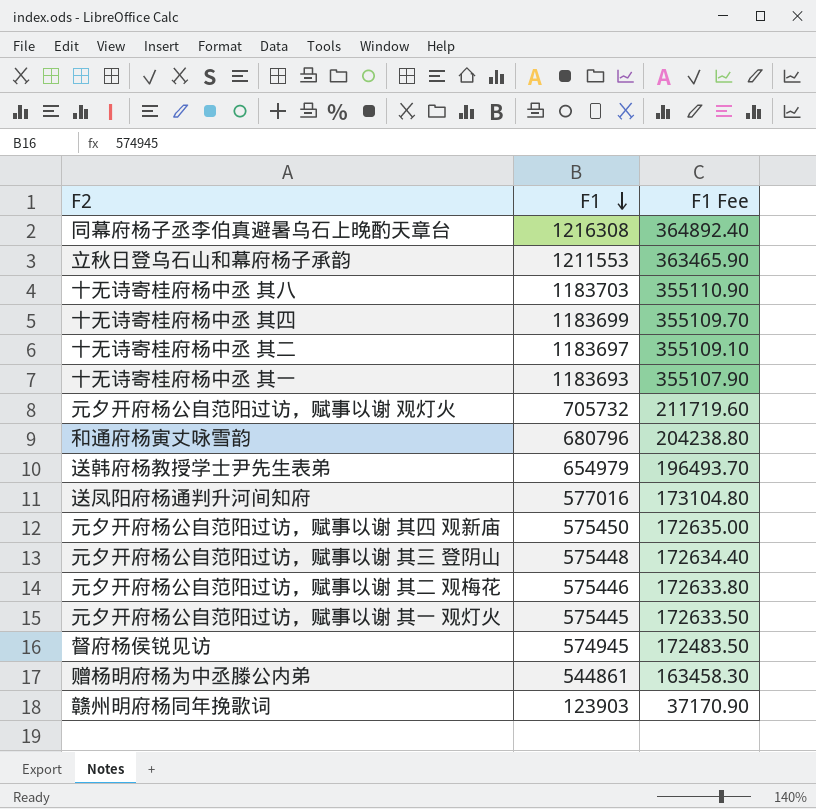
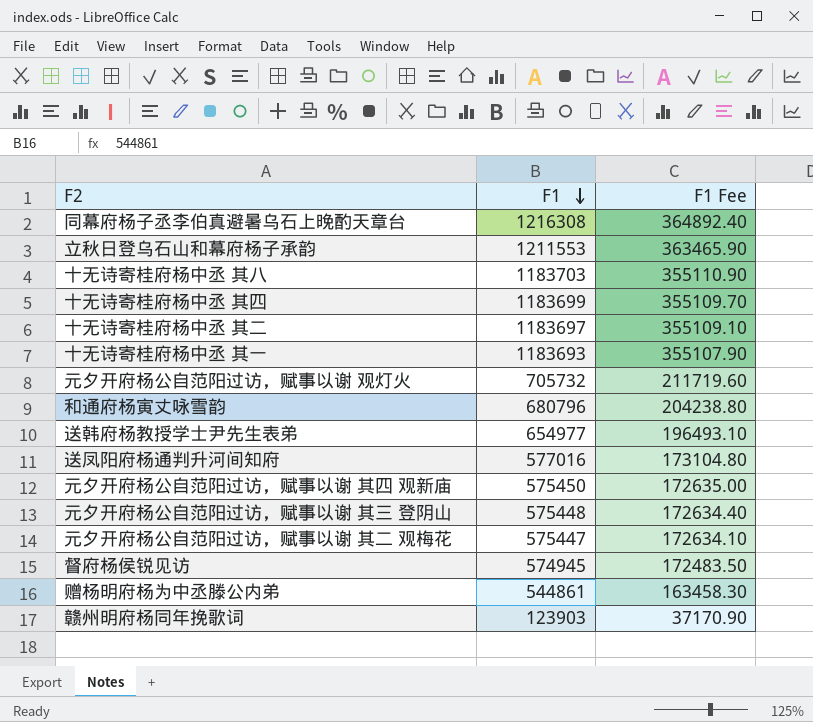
row 元夕开府杨公自范阳过访，赋事以谢 其一 观灯火: 575445 | 172633.50 -> none
送韩府杨教授学士尹先生表弟 | F1: 654979 -> 654977
送韩府杨教授学士尹先生表弟 | F1 Fee: 196493.70 -> 196493.10
元夕开府杨公自范阳过访，赋事以谢 其二 观梅花 | F1: 575446 -> 575447
元夕开府杨公自范阳过访，赋事以谢 其二 观梅花 | F1 Fee: 172633.80 -> 172634.10

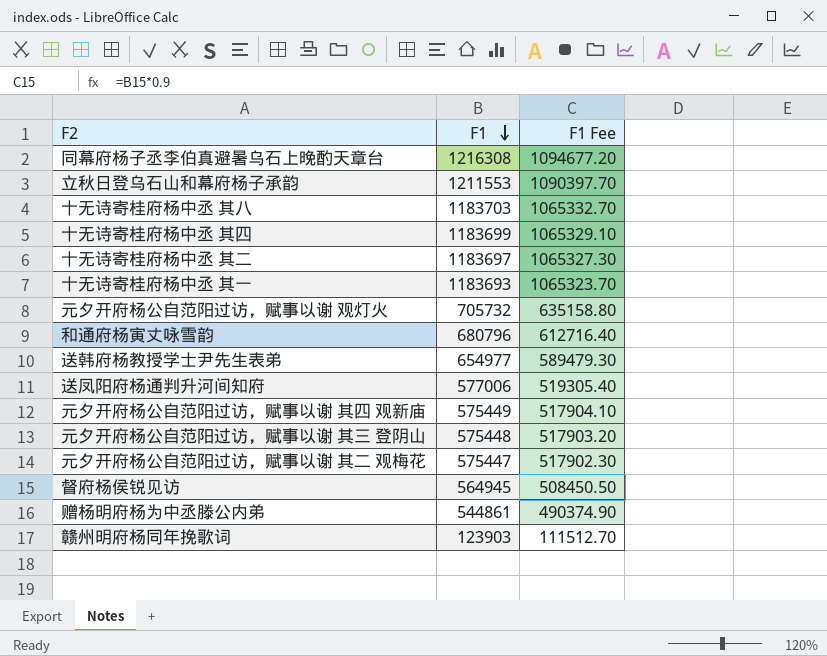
column F1 Fee | formula: [F1] * 0.3 -> [F1] * 0.9
送凤阳府杨通判升河间知府 | F1: 577016 -> 577006
元夕开府杨公自范阳过访，赋事以谢 其四 观新庙 | F1: 575450 -> 575449
督府杨侯锐见访 | F1: 574945 -> 564945

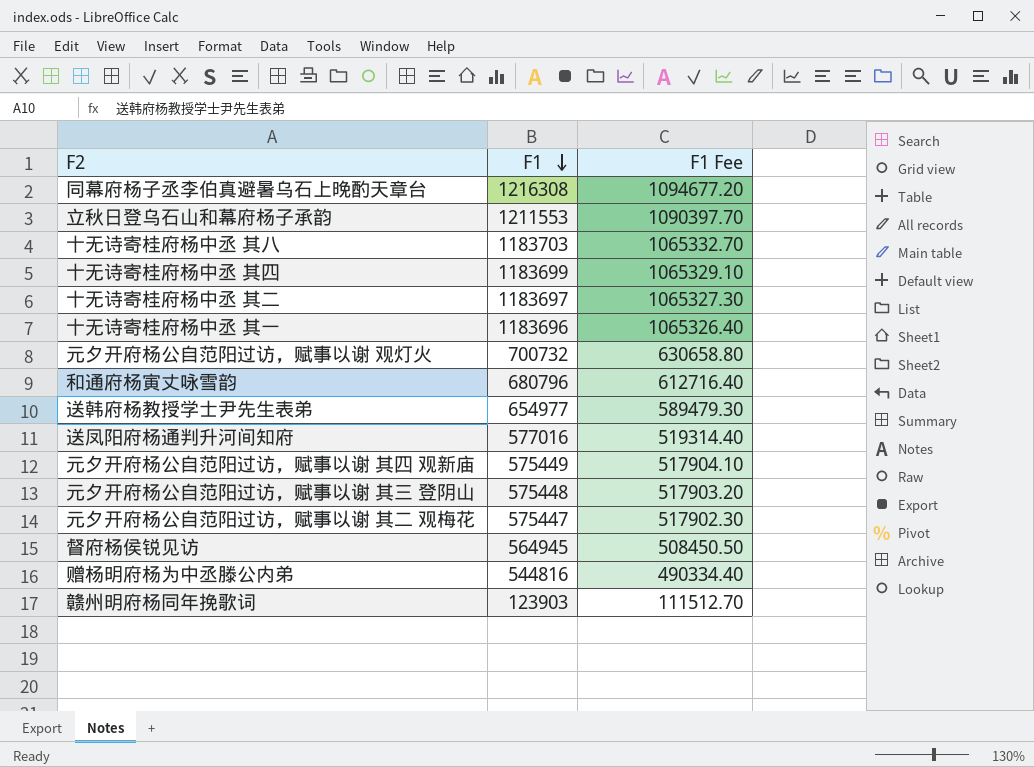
十无诗寄桂府杨中丞 其一 | F1: 1183693 -> 1183696
十无诗寄桂府杨中丞 其一 | F1 Fee: 1065323.70 -> 1065326.40
元夕开府杨公自范阳过访，赋事以谢 观灯火 | F1: 705732 -> 700732
元夕开府杨公自范阳过访，赋事以谢 观灯火 | F1 Fee: 635158.80 -> 630658.80
送凤阳府杨通判升河间知府 | F1: 577006 -> 577016
送凤阳府杨通判升河间知府 | F1 Fee: 519305.40 -> 519314.40
赠杨明府杨为中丞滕公内弟 | F1: 544861 -> 544816
赠杨明府杨为中丞滕公内弟 | F1 Fee: 490374.90 -> 490334.40

